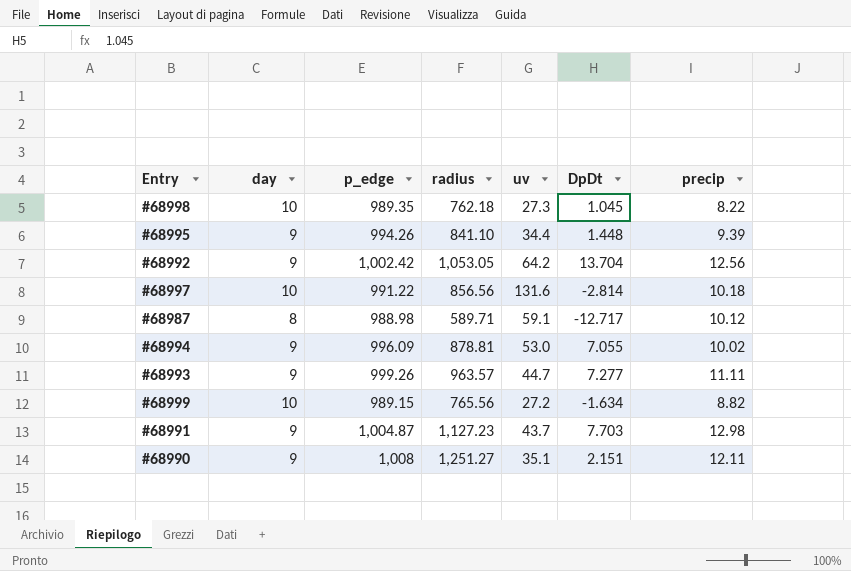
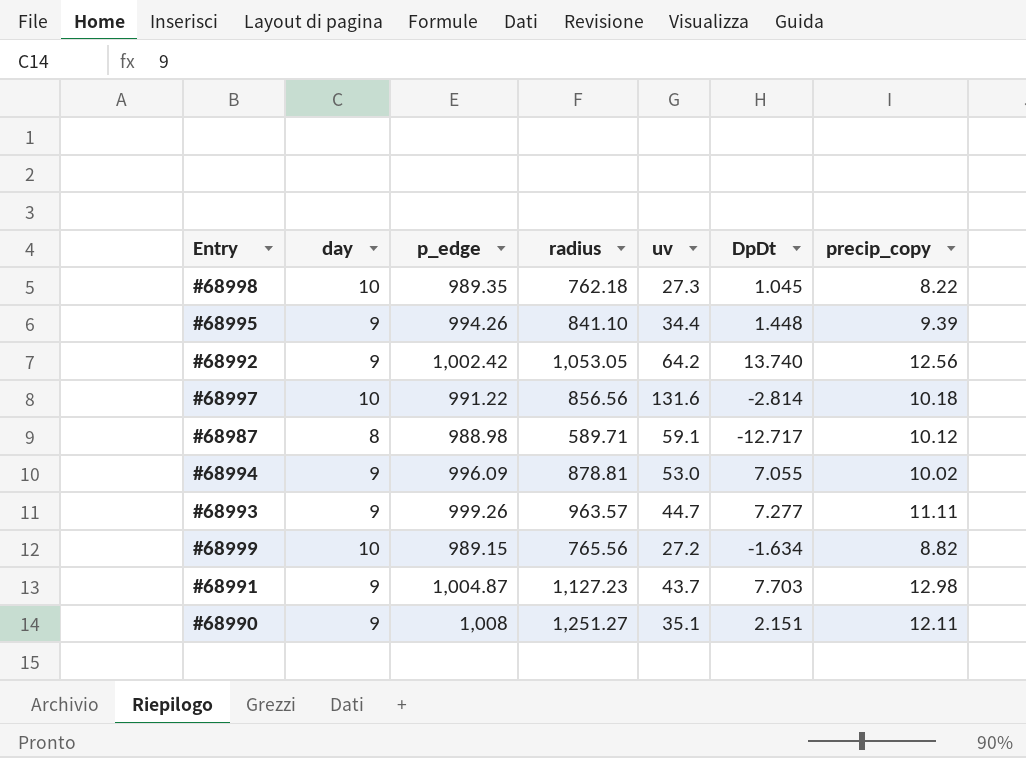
column name: precip -> precip_copy
#68992 | DpDt: 13.704 -> 13.740

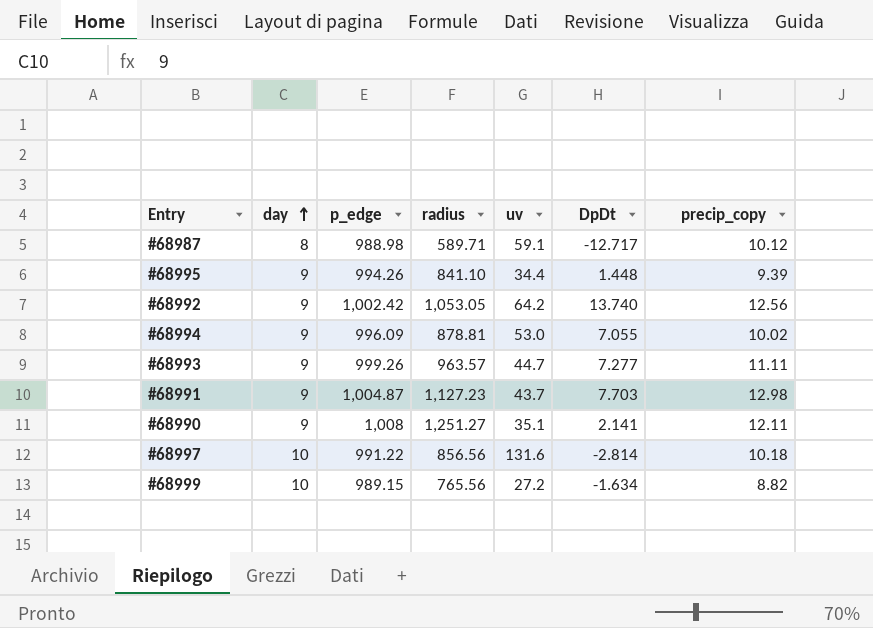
row order: none -> day ascending
row #68998: 10 | 989.35 | 762.18 | 27.3 | 1.045 | 8.22 -> none
#68990 | DpDt: 2.151 -> 2.141

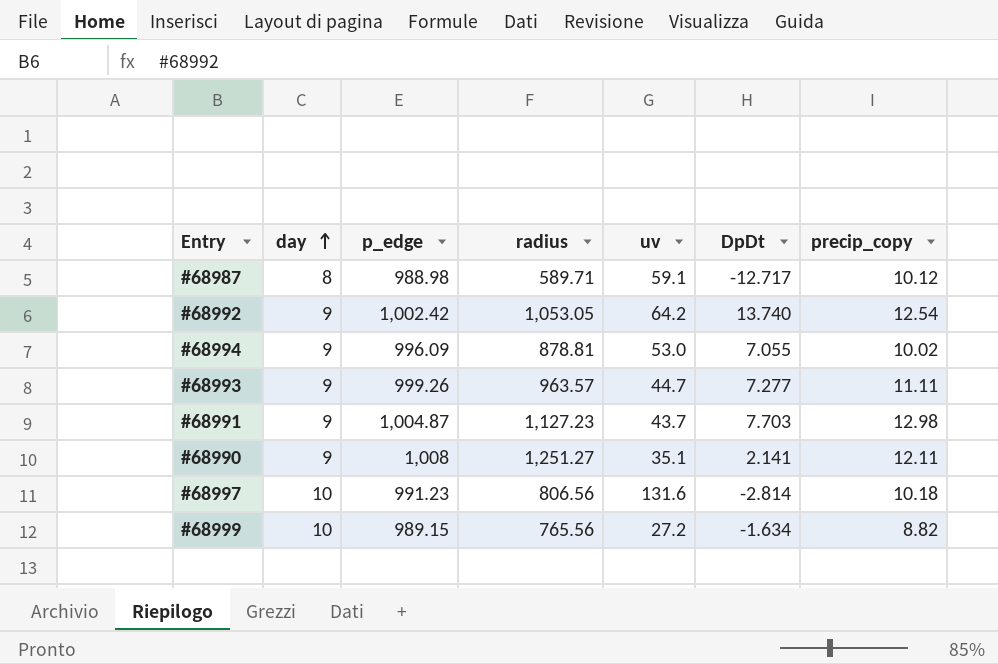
row #68995: 9 | 994.26 | 841.10 | 34.4 | 1.448 | 9.39 -> none
#68992 | precip_copy: 12.56 -> 12.54
#68997 | p_edge: 991.22 -> 991.23
#68997 | radius: 856.56 -> 806.56

